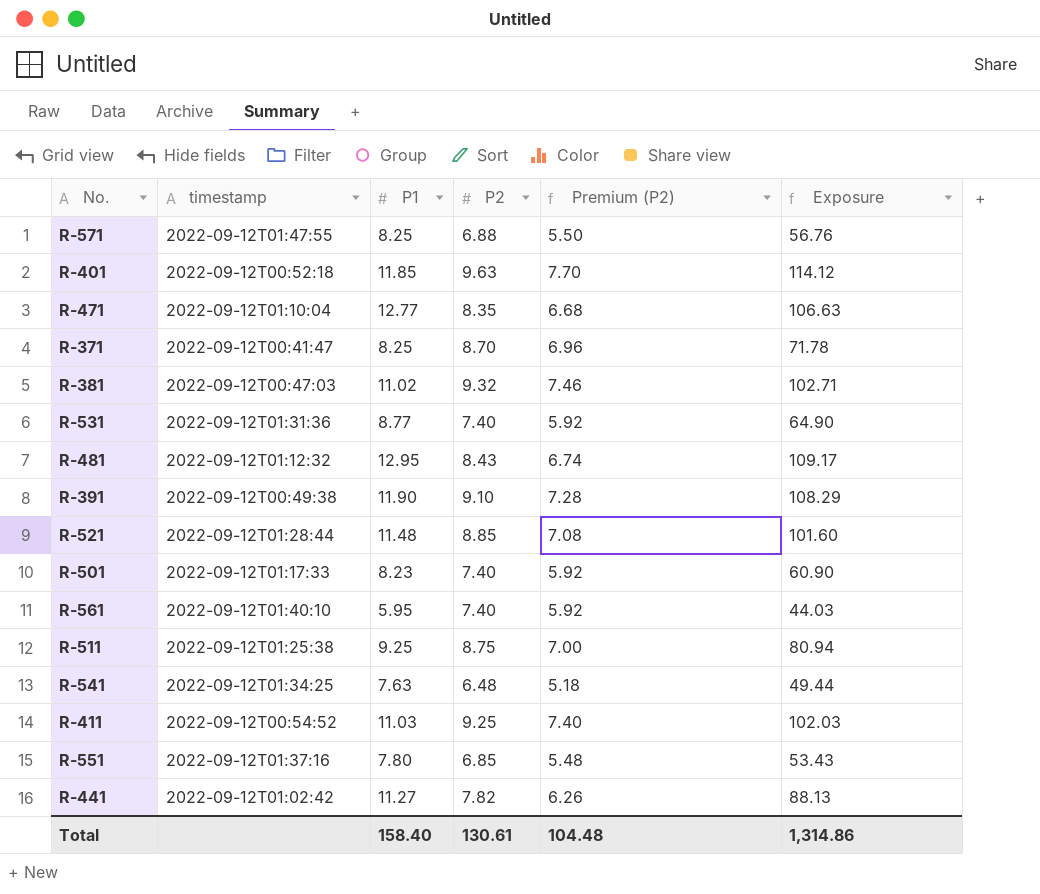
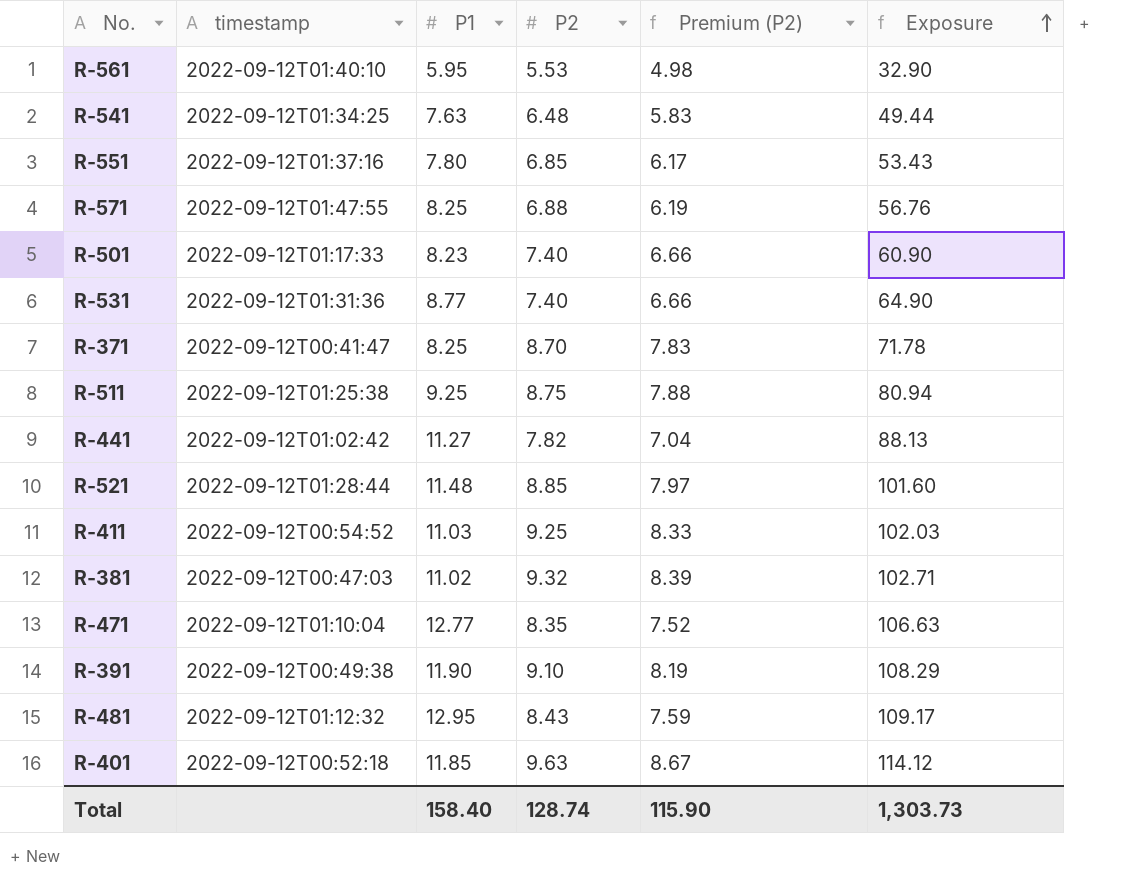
row order: none -> Exposure ascending
column Premium (P2) | formula: [P2] * 0.8 -> [P2] * 0.9
R-561 | P2: 7.40 -> 5.53
R-561 | Exposure: 44.03 -> 32.90
Total | P2: 130.61 -> 128.74
Total | Premium (P2): 104.48 -> 115.90
Total | Exposure: 1,314.86 -> 1,303.73

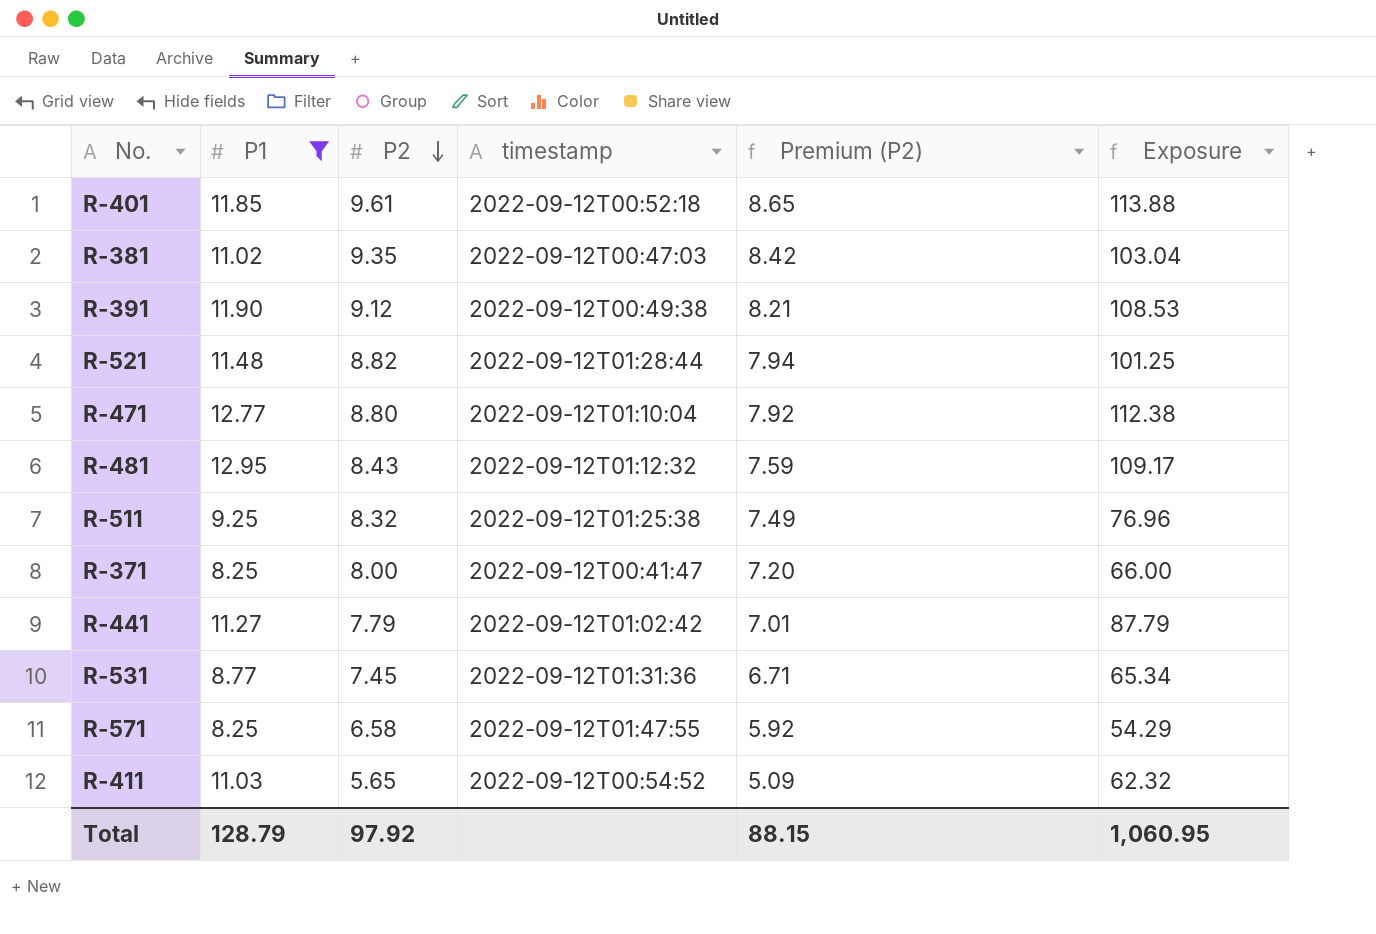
filter: none -> P1 >= 8.25
row order: Exposure ascending -> P2 descending
column timestamp | position: 2 -> 4
R-401 | P2: 9.63 -> 9.61
R-401 | Premium (P2): 8.67 -> 8.65
R-401 | Exposure: 114.12 -> 113.88
R-381 | P2: 9.32 -> 9.35
R-381 | Premium (P2): 8.39 -> 8.42
R-381 | Exposure: 102.71 -> 103.04
R-391 | P2: 9.10 -> 9.12
R-391 | Premium (P2): 8.19 -> 8.21
R-391 | Exposure: 108.29 -> 108.53
R-521 | P2: 8.85 -> 8.82
R-521 | Premium (P2): 7.97 -> 7.94
R-521 | Exposure: 101.60 -> 101.25
R-471 | P2: 8.35 -> 8.80
R-471 | Premium (P2): 7.52 -> 7.92
R-471 | Exposure: 106.63 -> 112.38
R-511 | P2: 8.75 -> 8.32
R-511 | Premium (P2): 7.88 -> 7.49
R-511 | Exposure: 80.94 -> 76.96
R-371 | P2: 8.70 -> 8.00
R-371 | Premium (P2): 7.83 -> 7.20
R-371 | Exposure: 71.78 -> 66.00
R-441 | P2: 7.82 -> 7.79
R-441 | Premium (P2): 7.04 -> 7.01
R-441 | Exposure: 88.13 -> 87.79
R-531 | P2: 7.40 -> 7.45
R-531 | Premium (P2): 6.66 -> 6.71
R-531 | Exposure: 64.90 -> 65.34
R-571 | P2: 6.88 -> 6.58
R-571 | Premium (P2): 6.19 -> 5.92
R-571 | Exposure: 56.76 -> 54.29
R-411 | P2: 9.25 -> 5.65
R-411 | Premium (P2): 8.33 -> 5.09
R-411 | Exposure: 102.03 -> 62.32
Total | P1: 158.40 -> 128.79
Total | P2: 128.74 -> 97.92
Total | Premium (P2): 115.90 -> 88.15
Total | Exposure: 1,303.73 -> 1,060.95

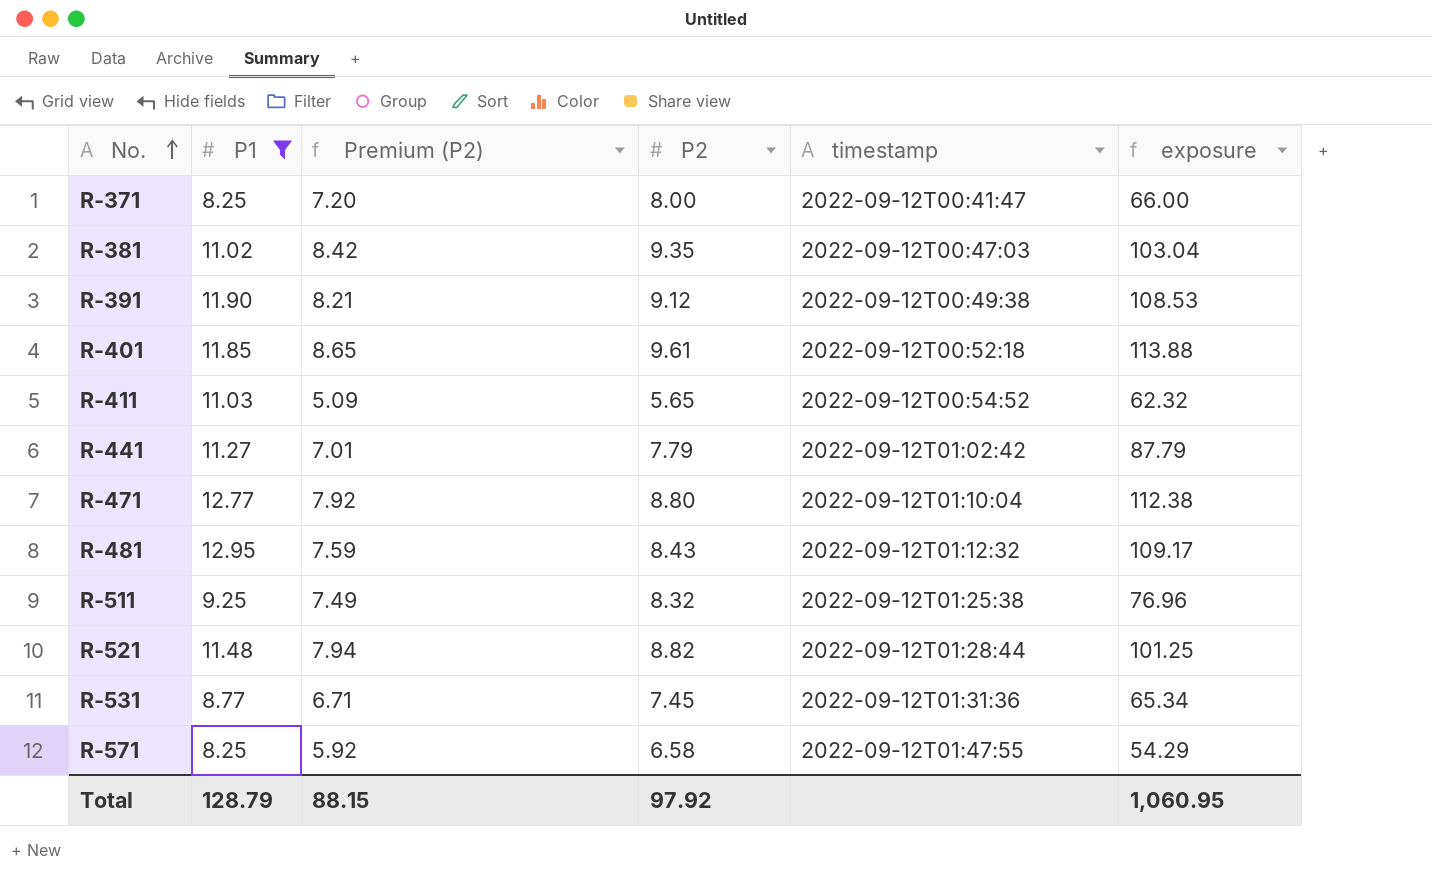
row order: P2 descending -> No. ascending
column Premium (P2) | position: 5 -> 3
column name: Exposure -> exposure

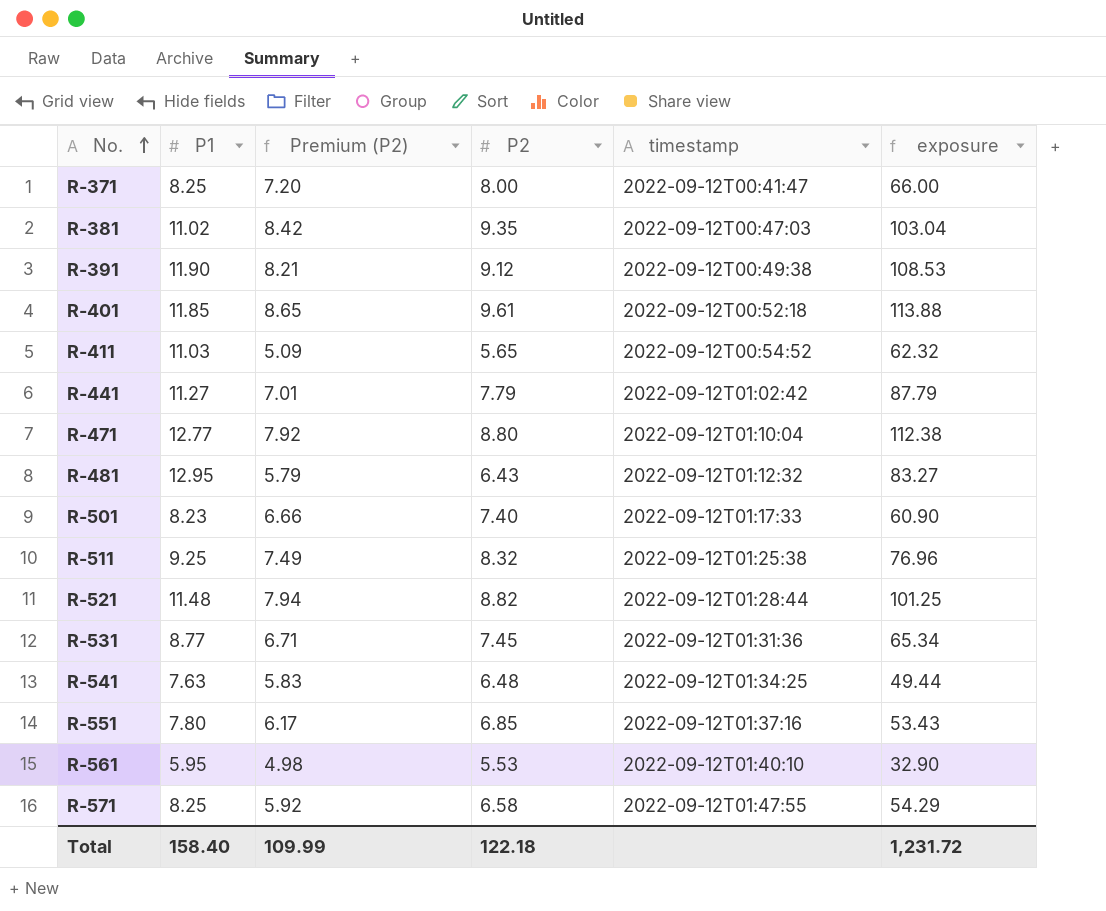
filter: P1 >= 8.25 -> none
R-481 | Premium (P2): 7.59 -> 5.79
R-481 | P2: 8.43 -> 6.43
R-481 | exposure: 109.17 -> 83.27
Total | P1: 128.79 -> 158.40
Total | Premium (P2): 88.15 -> 109.99
Total | P2: 97.92 -> 122.18
Total | exposure: 1,060.95 -> 1,231.72

